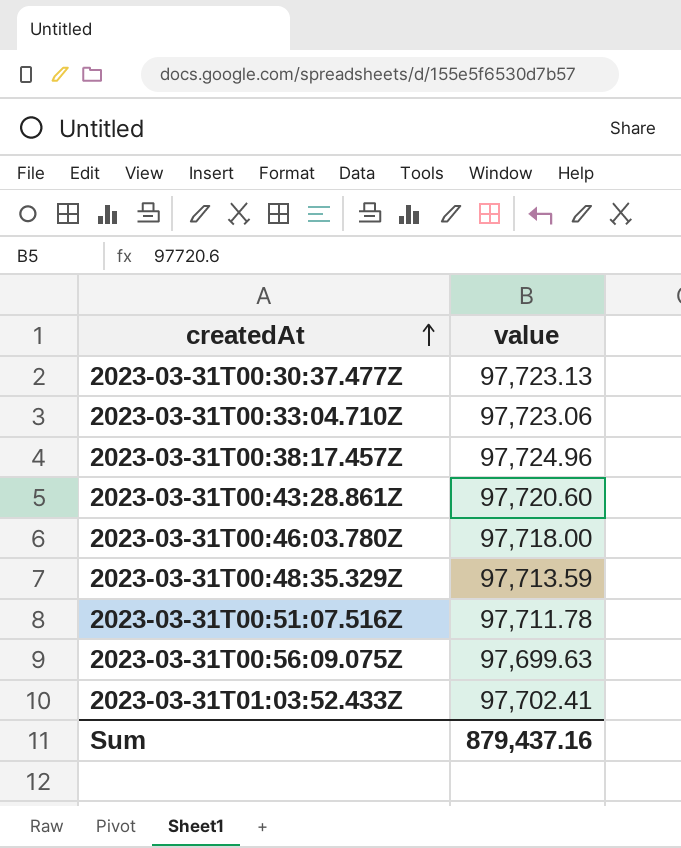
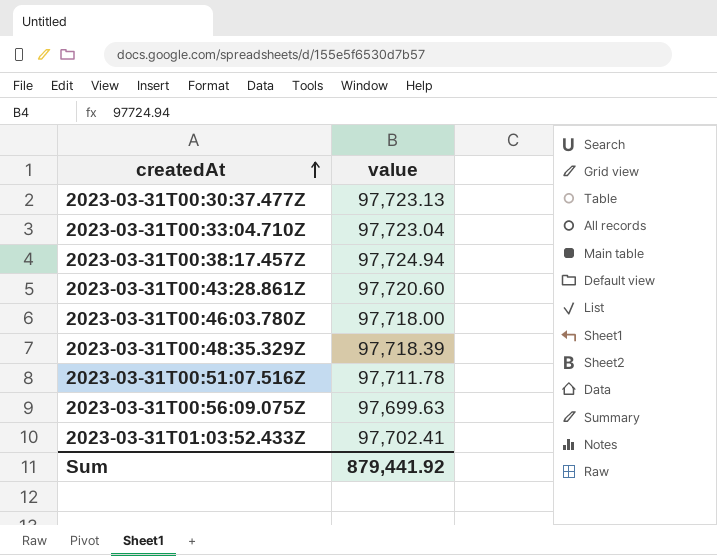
2023-03-31T00:33:04.710Z | value: 97,723.06 -> 97,723.04
2023-03-31T00:38:17.457Z | value: 97,724.96 -> 97,724.94
2023-03-31T00:48:35.329Z | value: 97,713.59 -> 97,718.39
Sum | value: 879,437.16 -> 879,441.92

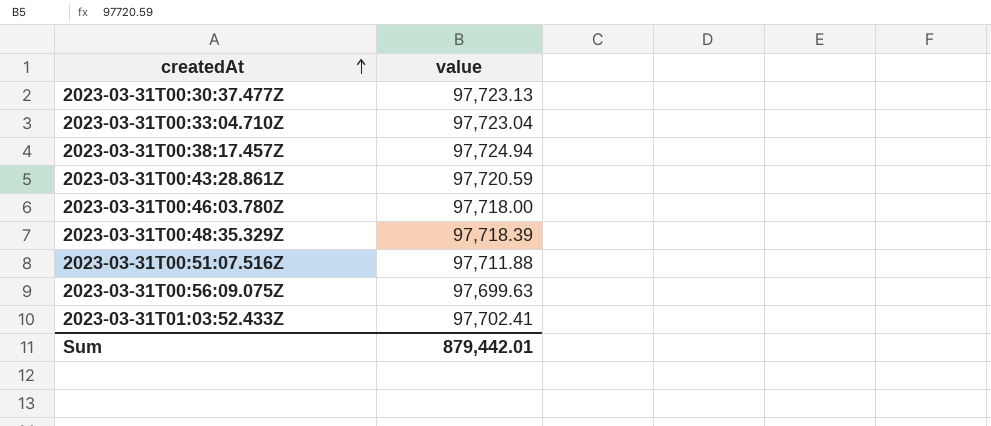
2023-03-31T00:43:28.861Z | value: 97,720.60 -> 97,720.59
2023-03-31T00:51:07.516Z | value: 97,711.78 -> 97,711.88
Sum | value: 879,441.92 -> 879,442.01

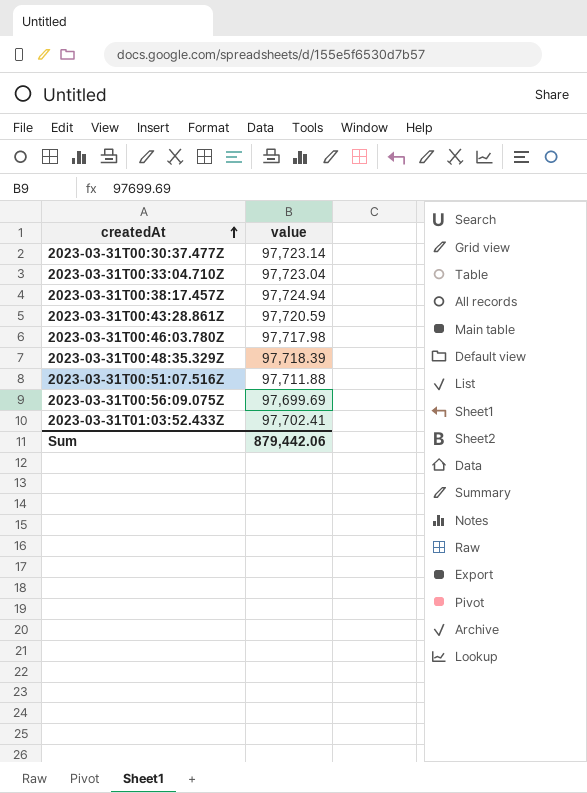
2023-03-31T00:30:37.477Z | value: 97,723.13 -> 97,723.14
2023-03-31T00:46:03.780Z | value: 97,718.00 -> 97,717.98
2023-03-31T00:56:09.075Z | value: 97,699.63 -> 97,699.69
Sum | value: 879,442.01 -> 879,442.06

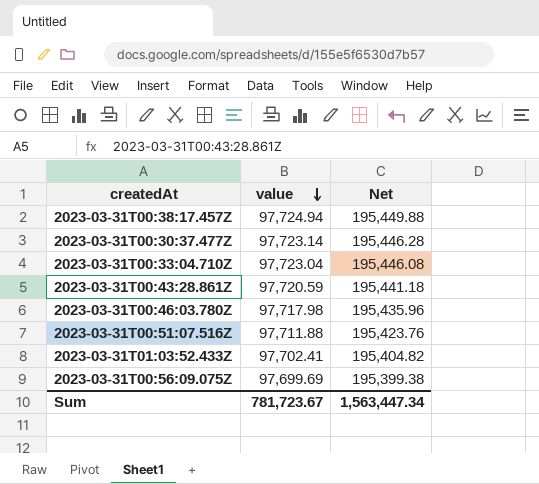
row order: createdAt ascending -> value descending
column Net | formula: none -> [value] * 2
row 2023-03-31T00:48:35.329Z: 97,718.39 -> none
Sum | value: 879,442.06 -> 781,723.67

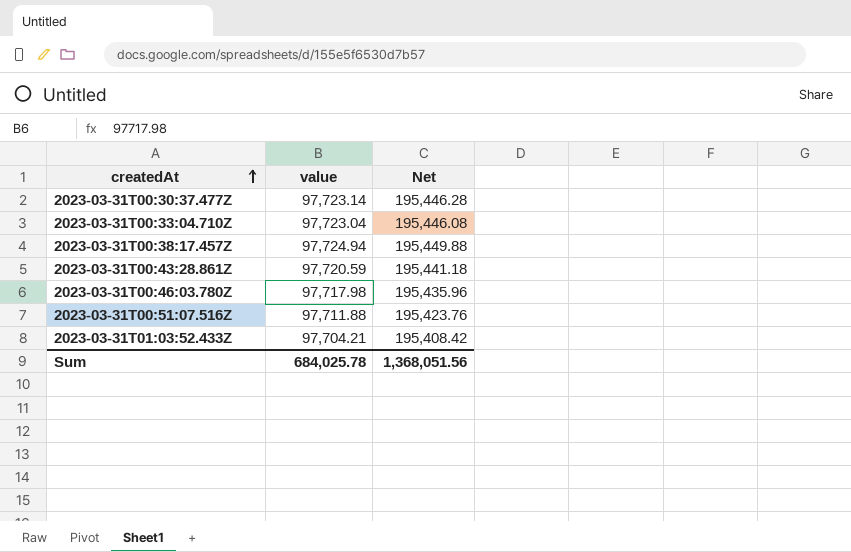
row order: value descending -> createdAt ascending
row 2023-03-31T00:56:09.075Z: 97,699.69 | 195,399.38 -> none
2023-03-31T01:03:52.433Z | value: 97,702.41 -> 97,704.21
2023-03-31T01:03:52.433Z | Net: 195,404.82 -> 195,408.42
Sum | value: 781,723.67 -> 684,025.78
Sum | Net: 1,563,447.34 -> 1,368,051.56

